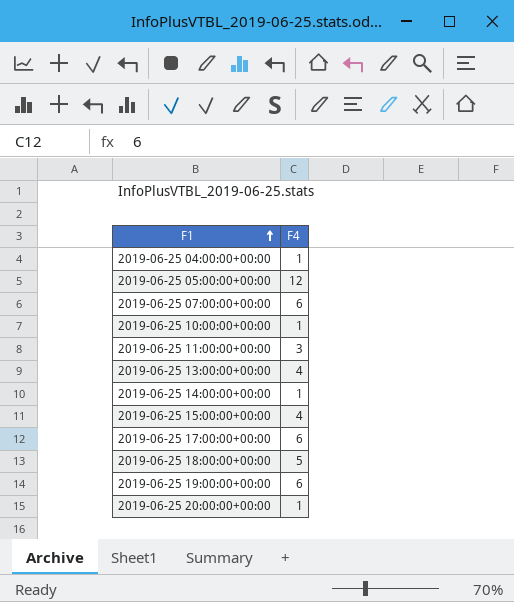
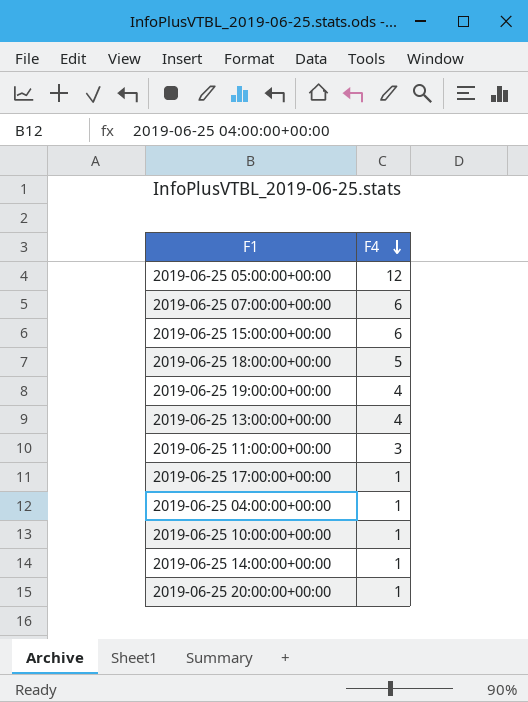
row order: F1 ascending -> F4 descending
2019-06-25 15:00:00+00:00 | F4: 4 -> 6
2019-06-25 19:00:00+00:00 | F4: 6 -> 4
2019-06-25 17:00:00+00:00 | F4: 6 -> 1

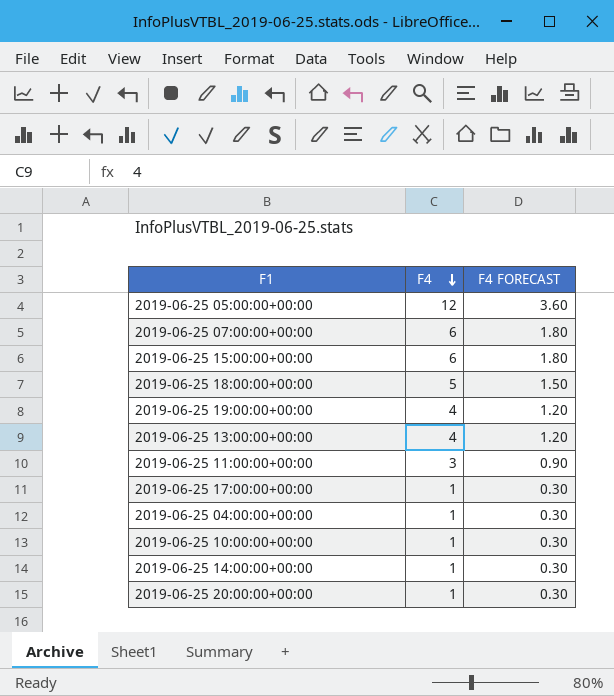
column F4 FORECAST | formula: none -> [F4] * 0.3

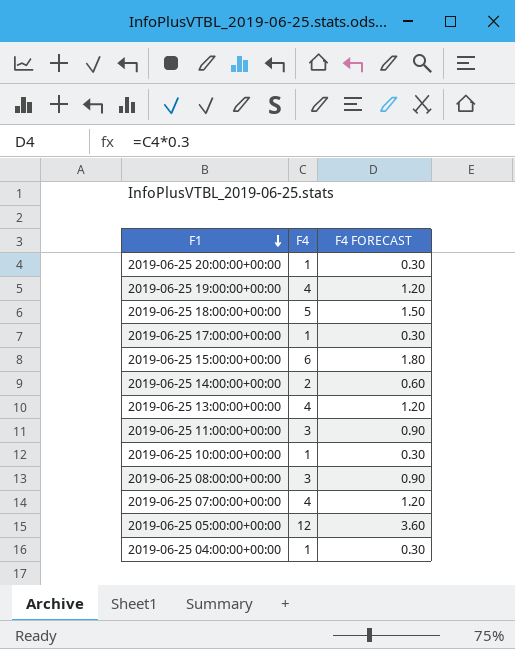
row order: F4 descending -> F1 descending
2019-06-25 14:00:00+00:00 | F4: 1 -> 2
2019-06-25 14:00:00+00:00 | F4 FORECAST: 0.30 -> 0.60
row 2019-06-25 08:00:00+00:00: none -> 3 | 0.90
2019-06-25 07:00:00+00:00 | F4: 6 -> 4
2019-06-25 07:00:00+00:00 | F4 FORECAST: 1.80 -> 1.20

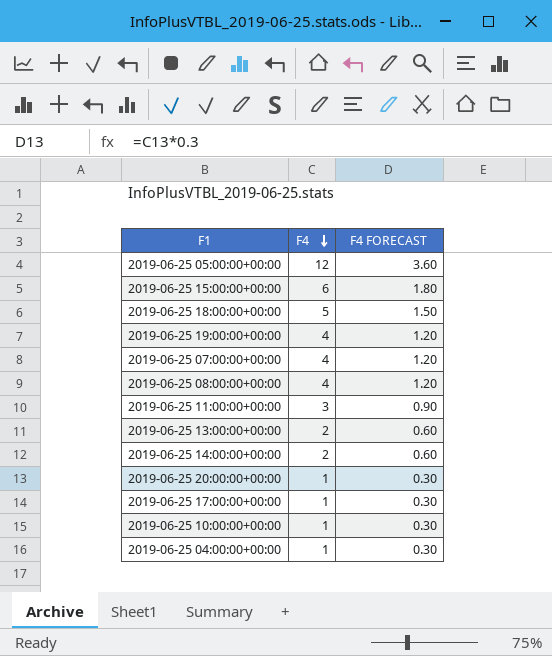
row order: F1 descending -> F4 descending
2019-06-25 08:00:00+00:00 | F4: 3 -> 4
2019-06-25 08:00:00+00:00 | F4 FORECAST: 0.90 -> 1.20
2019-06-25 13:00:00+00:00 | F4: 4 -> 2
2019-06-25 13:00:00+00:00 | F4 FORECAST: 1.20 -> 0.60

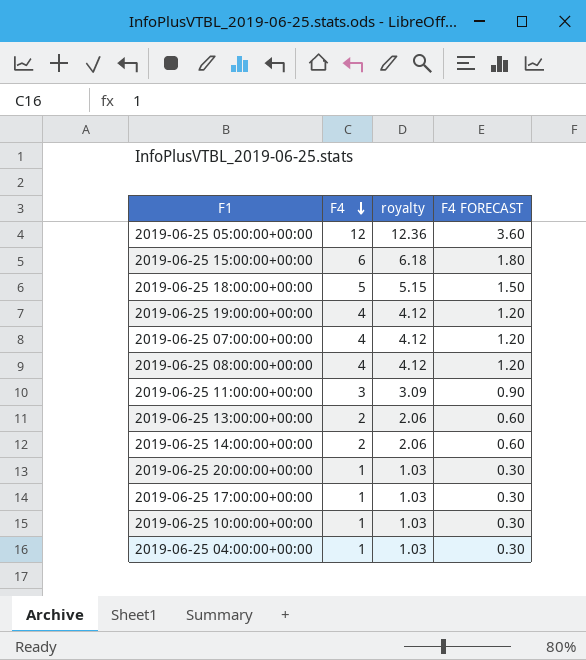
column royalty | formula: none -> [F4] * 1.03

